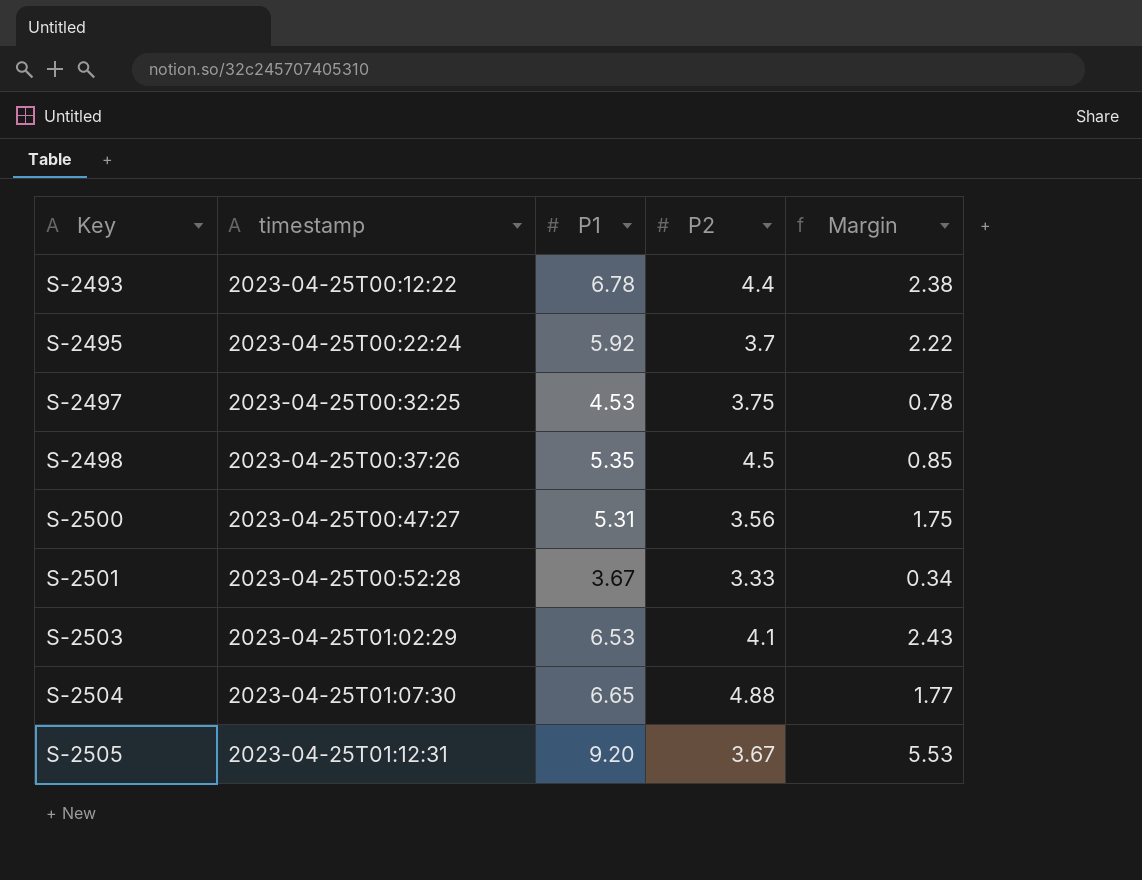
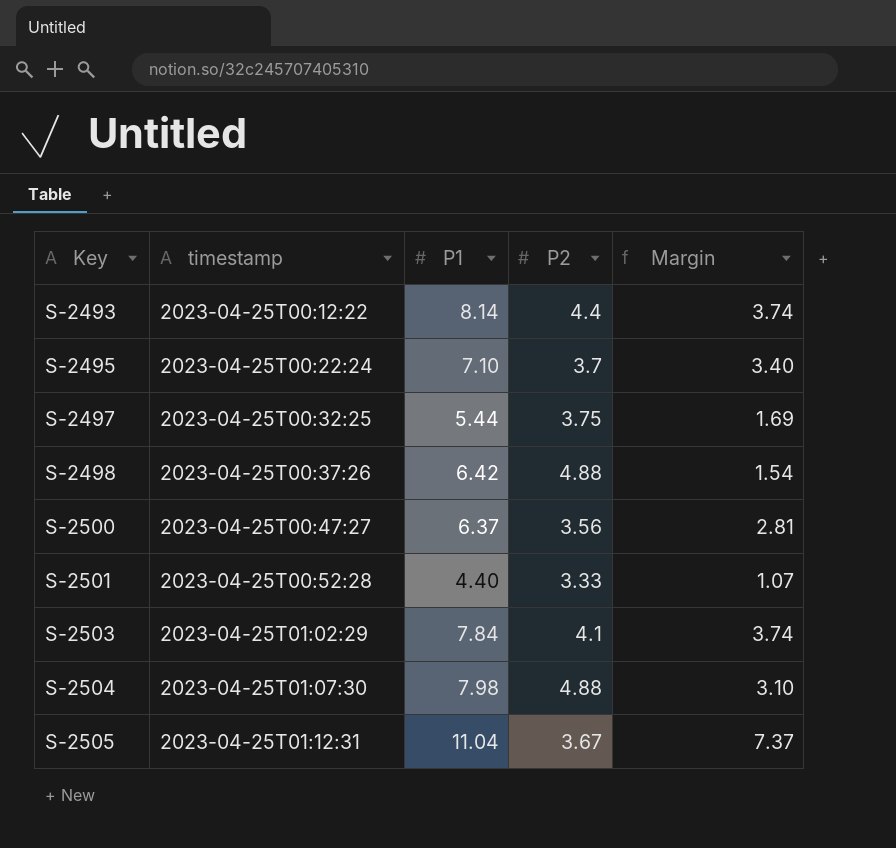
S-2493 | P1: 6.78 -> 8.14
S-2493 | Margin: 2.38 -> 3.74
S-2495 | P1: 5.92 -> 7.10
S-2495 | Margin: 2.22 -> 3.40
S-2497 | P1: 4.53 -> 5.44
S-2497 | Margin: 0.78 -> 1.69
S-2498 | P1: 5.35 -> 6.42
S-2498 | P2: 4.5 -> 4.88
S-2498 | Margin: 0.85 -> 1.54
S-2500 | P1: 5.31 -> 6.37
S-2500 | Margin: 1.75 -> 2.81
S-2501 | P1: 3.67 -> 4.40
S-2501 | Margin: 0.34 -> 1.07
S-2503 | P1: 6.53 -> 7.84
S-2503 | Margin: 2.43 -> 3.74
S-2504 | P1: 6.65 -> 7.98
S-2504 | Margin: 1.77 -> 3.10
S-2505 | P1: 9.20 -> 11.04
S-2505 | Margin: 5.53 -> 7.37

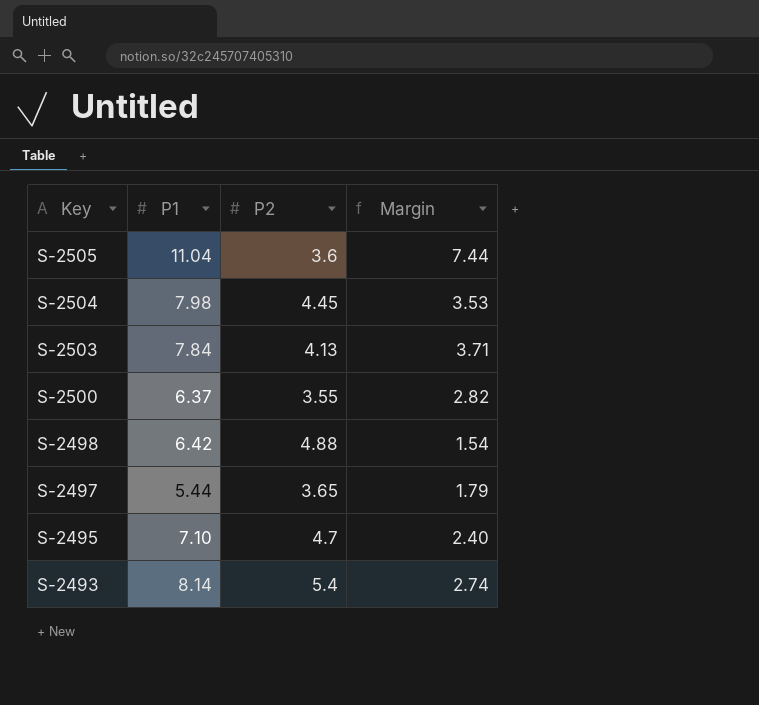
row order: Key ascending -> Key descending
column timestamp | position: 2 -> none
row S-2501: 2023-04-25T00:52:28 | 4.40 | 3.33 | 1.07 -> none
S-2505 | P2: 3.67 -> 3.6
S-2505 | Margin: 7.37 -> 7.44
S-2504 | P2: 4.88 -> 4.45
S-2504 | Margin: 3.10 -> 3.53
S-2503 | P2: 4.1 -> 4.13
S-2503 | Margin: 3.74 -> 3.71
S-2500 | P2: 3.56 -> 3.55
S-2500 | Margin: 2.81 -> 2.82
S-2497 | P2: 3.75 -> 3.65
S-2497 | Margin: 1.69 -> 1.79
S-2495 | P2: 3.7 -> 4.7
S-2495 | Margin: 3.40 -> 2.40
S-2493 | P2: 4.4 -> 5.4
S-2493 | Margin: 3.74 -> 2.74

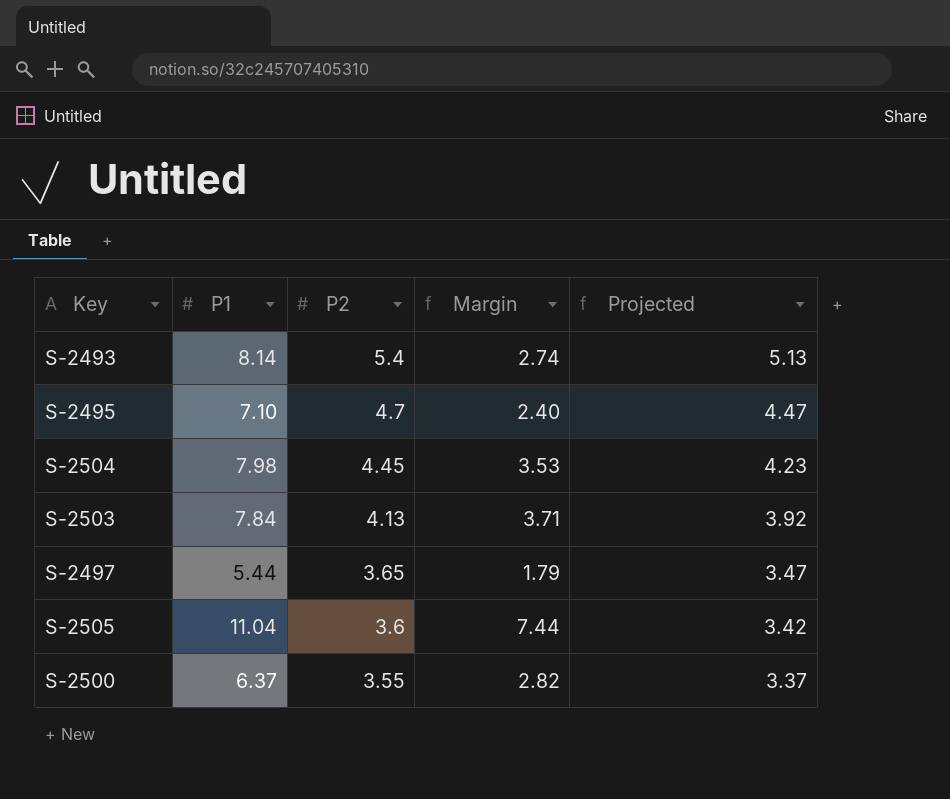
row order: Key descending -> P2 descending
column Projected | formula: none -> [P2] * 0.95
row S-2498: 6.42 | 4.88 | 1.54 -> none

